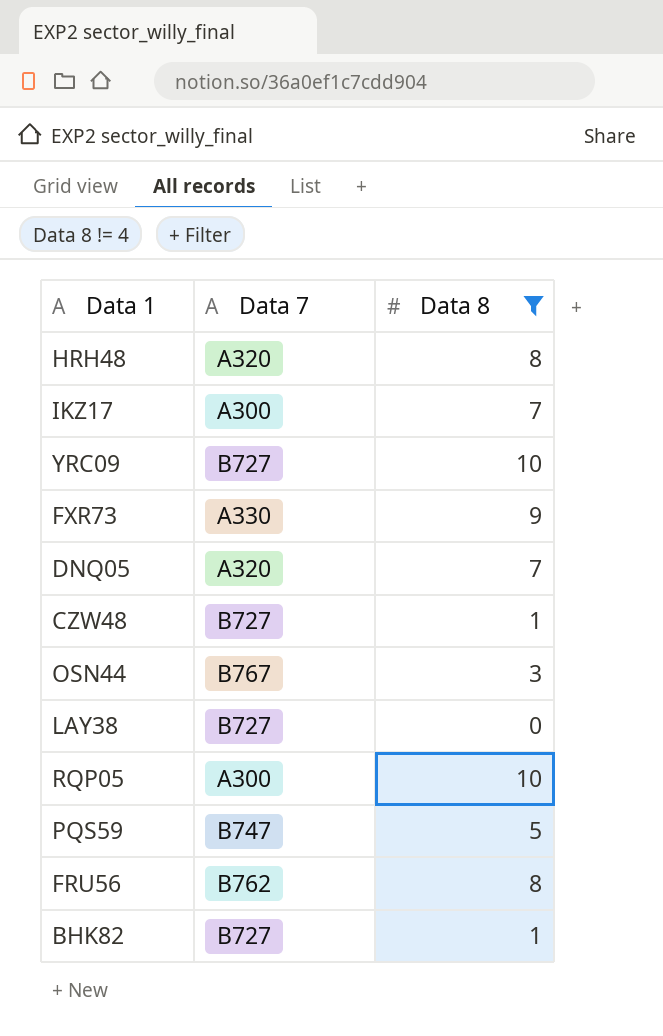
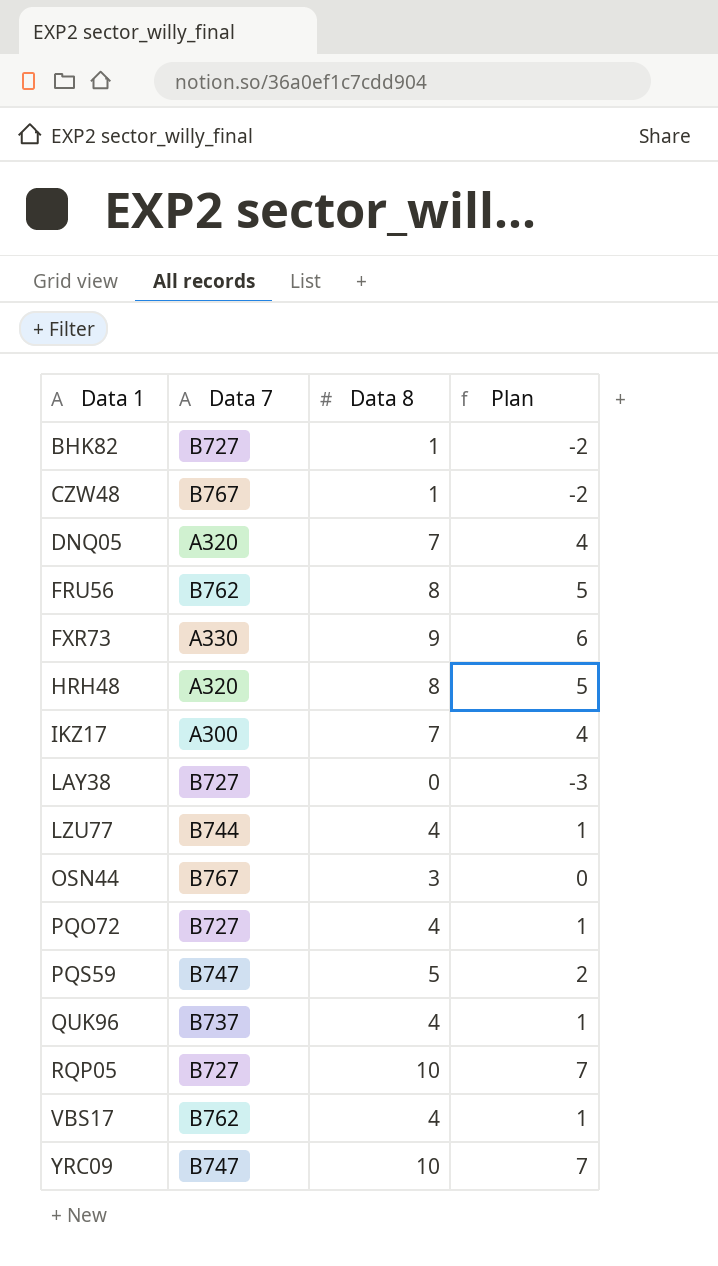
filter: Data 8 != 4 -> none
row order: none -> Data 1 ascending
column Plan | formula: none -> [Data 8] - 3
CZW48 | Data 7: B727 -> B767
RQP05 | Data 7: A300 -> B727
YRC09 | Data 7: B727 -> B747

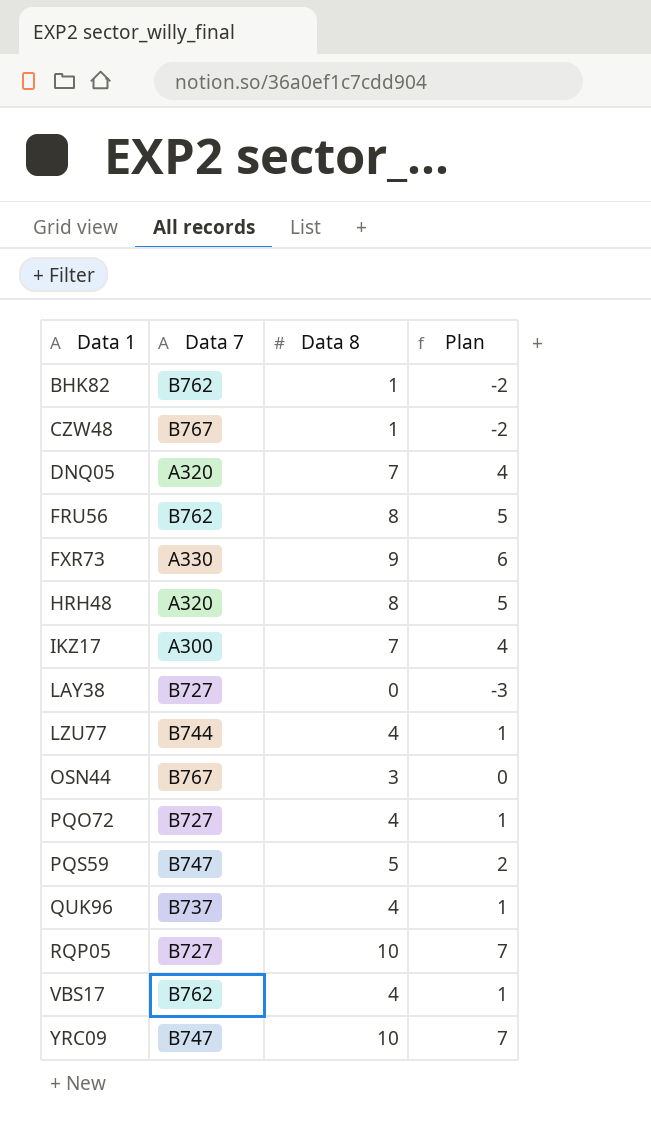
BHK82 | Data 7: B727 -> B762

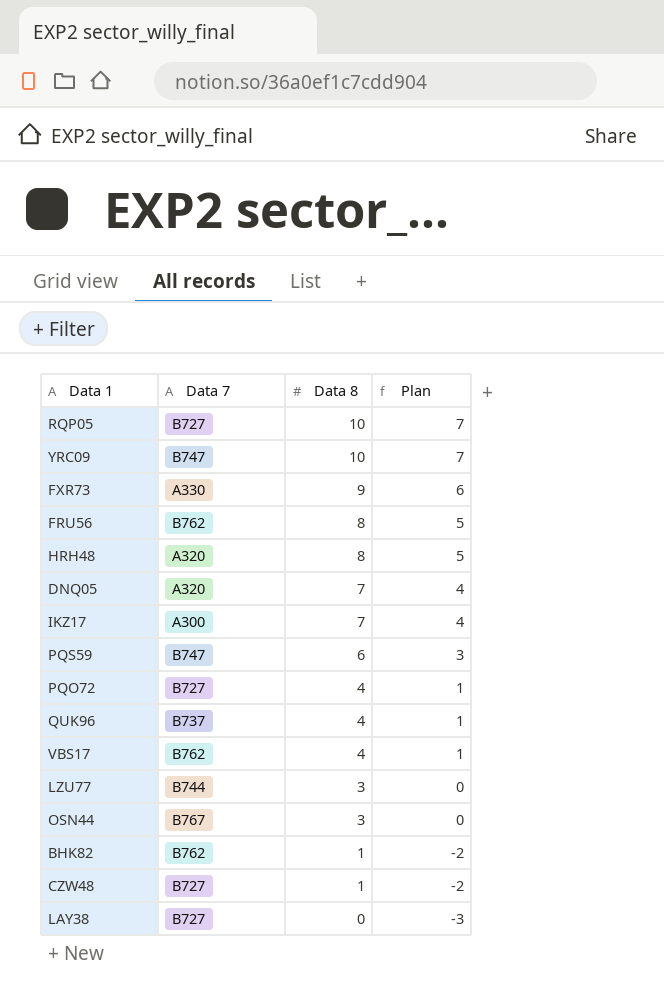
row order: Data 1 ascending -> Data 8 descending
PQS59 | Data 8: 5 -> 6
PQS59 | Plan: 2 -> 3
LZU77 | Data 8: 4 -> 3
LZU77 | Plan: 1 -> 0
CZW48 | Data 7: B767 -> B727

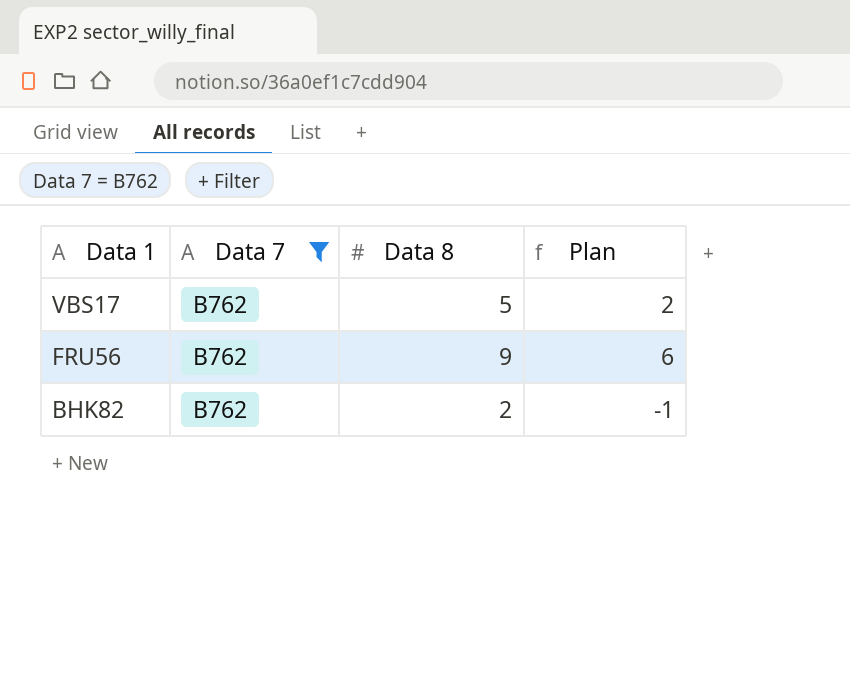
filter: none -> Data 7 = B762
row order: Data 8 descending -> Data 1 descending
VBS17 | Data 8: 4 -> 5
VBS17 | Plan: 1 -> 2
FRU56 | Data 8: 8 -> 9
FRU56 | Plan: 5 -> 6
BHK82 | Data 8: 1 -> 2
BHK82 | Plan: -2 -> -1

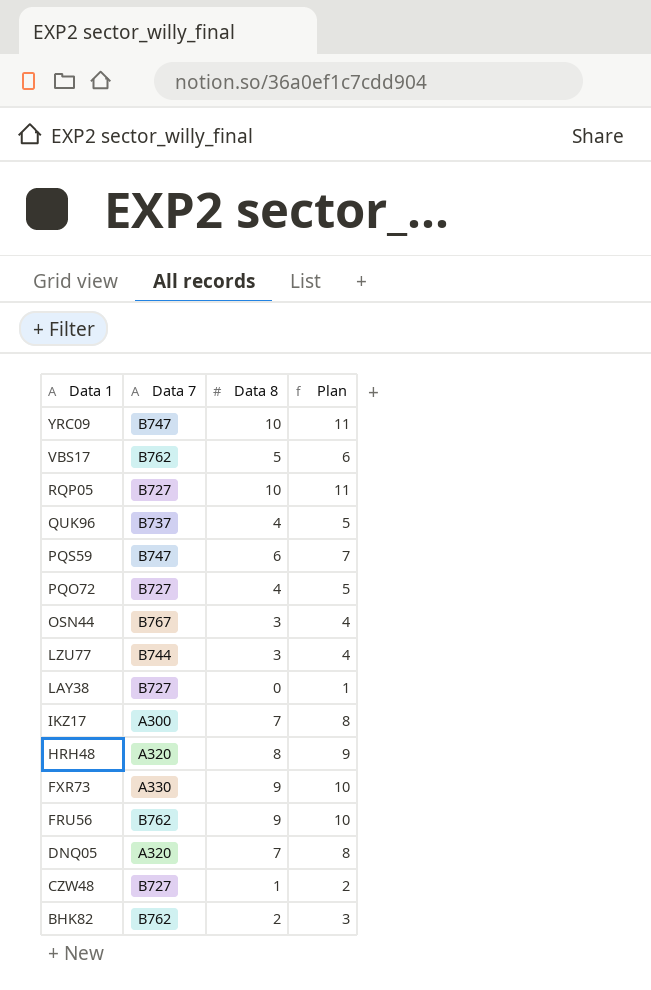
filter: Data 7 = B762 -> none
column Plan | formula: [Data 8] - 3 -> [Data 8] + 1

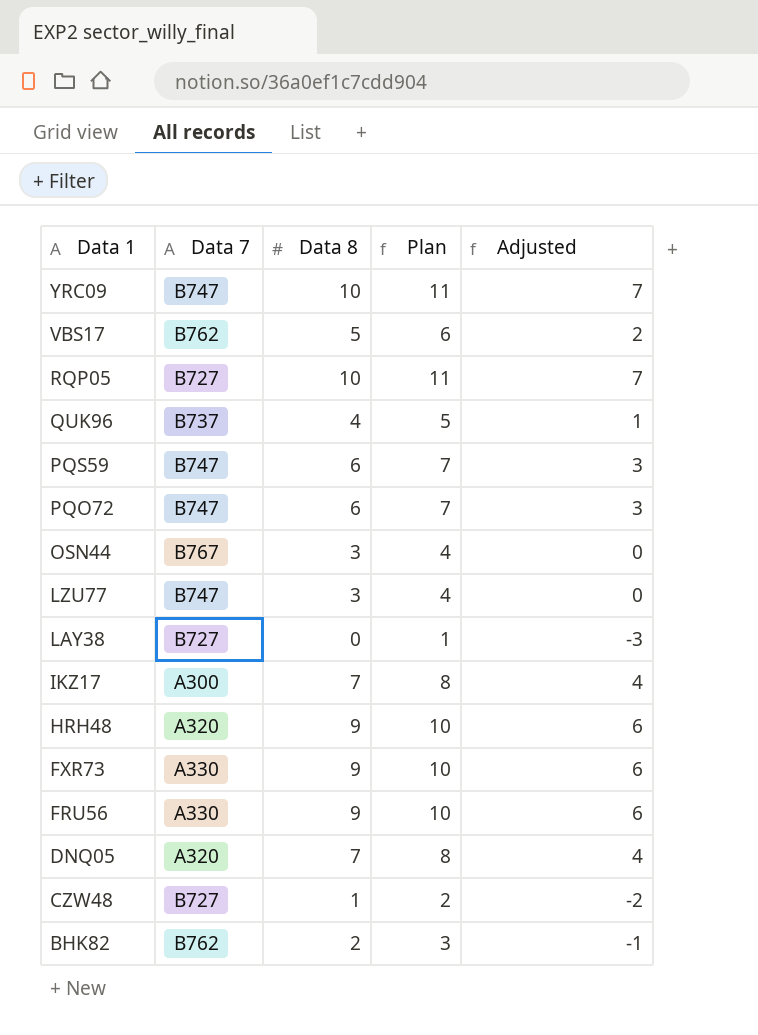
column Adjusted | formula: none -> [Data 8] - 3
PQO72 | Data 7: B727 -> B747
PQO72 | Data 8: 4 -> 6
PQO72 | Plan: 5 -> 7
LZU77 | Data 7: B744 -> B747
HRH48 | Data 8: 8 -> 9
HRH48 | Plan: 9 -> 10
FRU56 | Data 7: B762 -> A330

